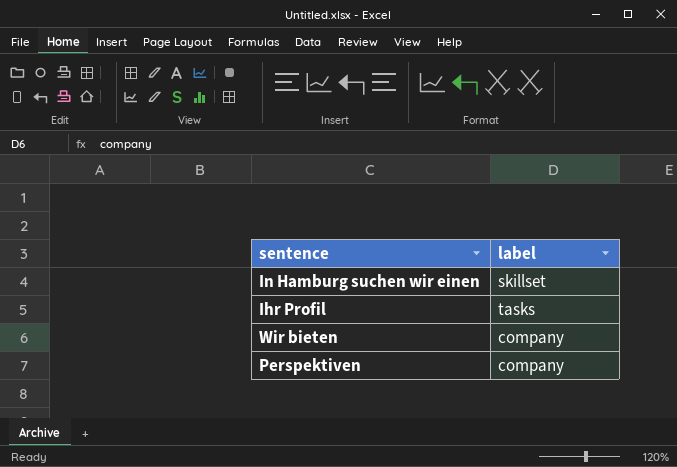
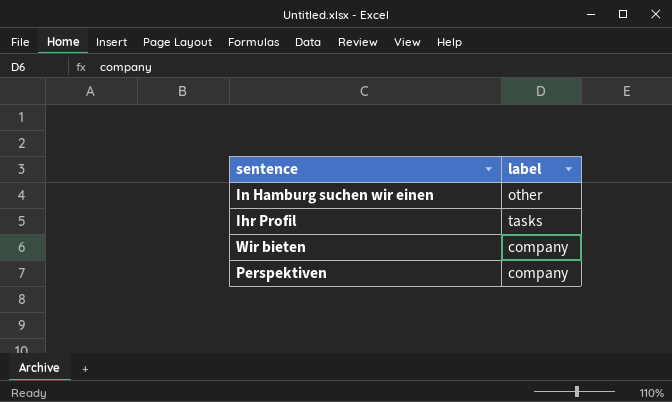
In Hamburg suchen wir einen | label: skillset -> other

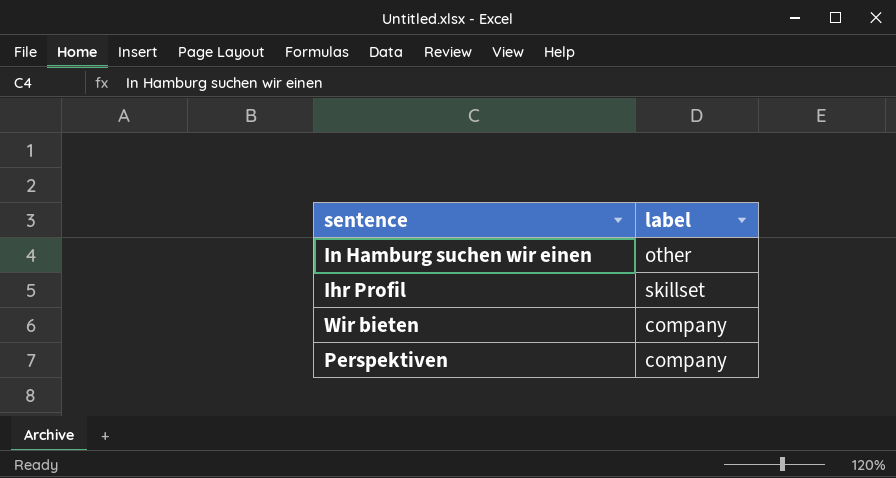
Ihr Profil | label: tasks -> skillset

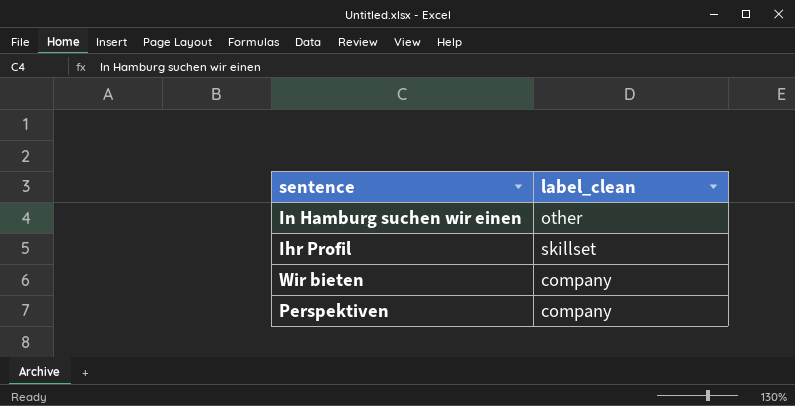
column name: label -> label_clean

